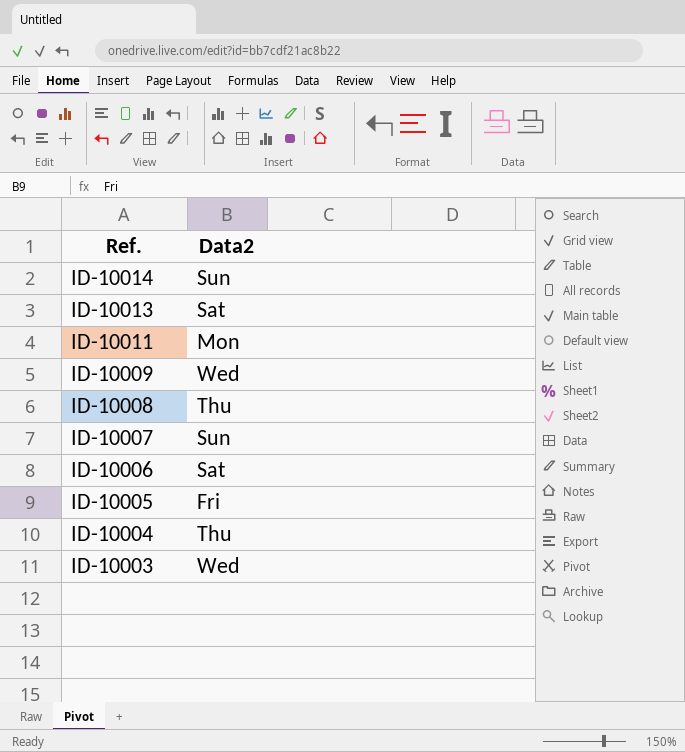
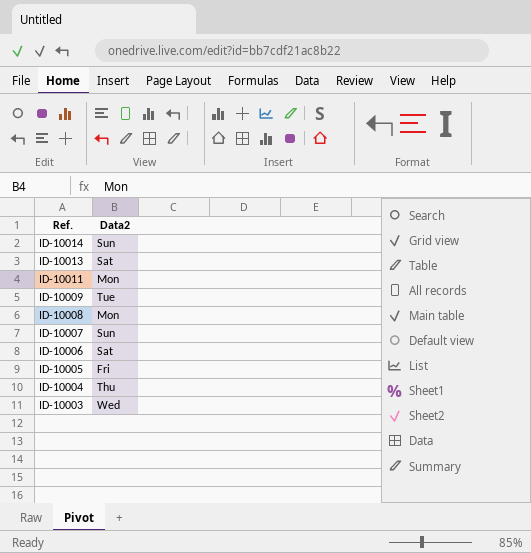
ID-10009 | Data2: Wed -> Tue
ID-10008 | Data2: Thu -> Mon

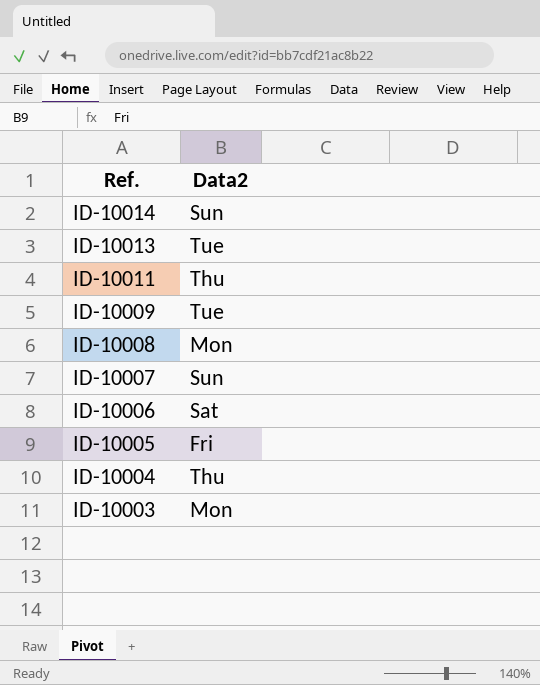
ID-10013 | Data2: Sat -> Tue
ID-10011 | Data2: Mon -> Thu
ID-10003 | Data2: Wed -> Mon

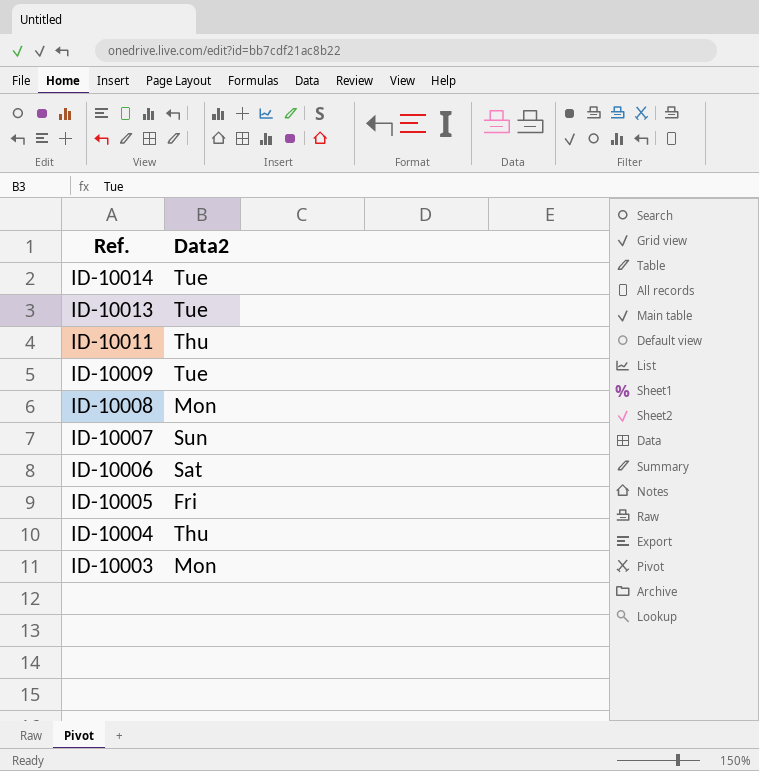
ID-10014 | Data2: Sun -> Tue

